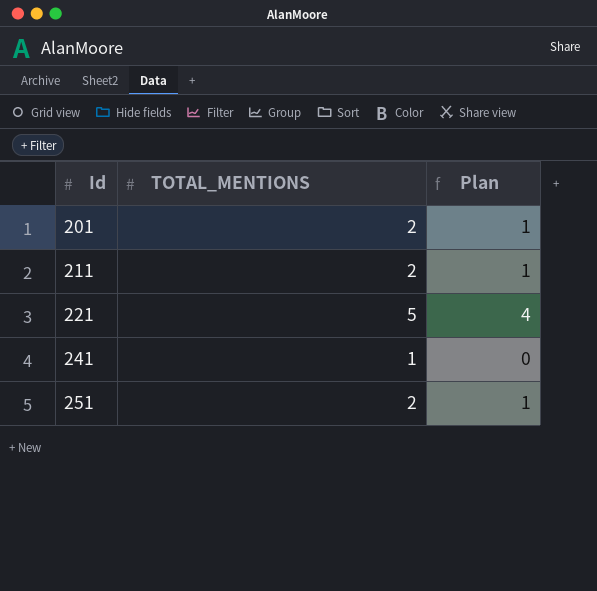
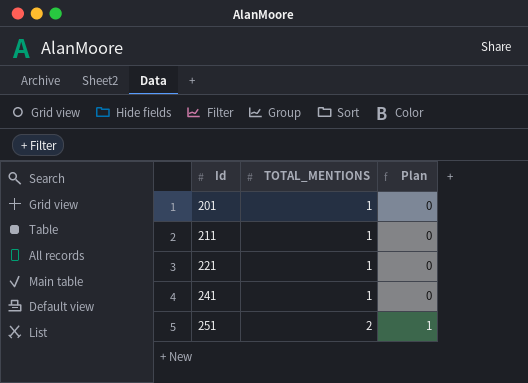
201 | TOTAL_MENTIONS: 2 -> 1
201 | Plan: 1 -> 0
211 | TOTAL_MENTIONS: 2 -> 1
211 | Plan: 1 -> 0
221 | TOTAL_MENTIONS: 5 -> 1
221 | Plan: 4 -> 0

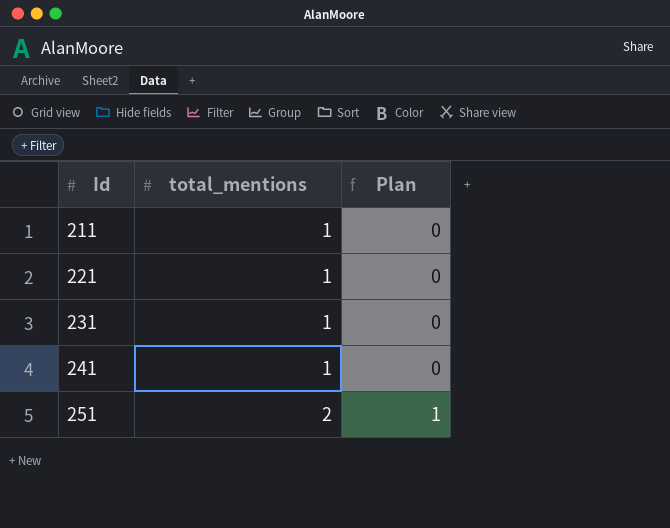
column name: TOTAL_MENTIONS -> total_mentions
row 201: 1 | 0 -> none
row 231: none -> 1 | 0

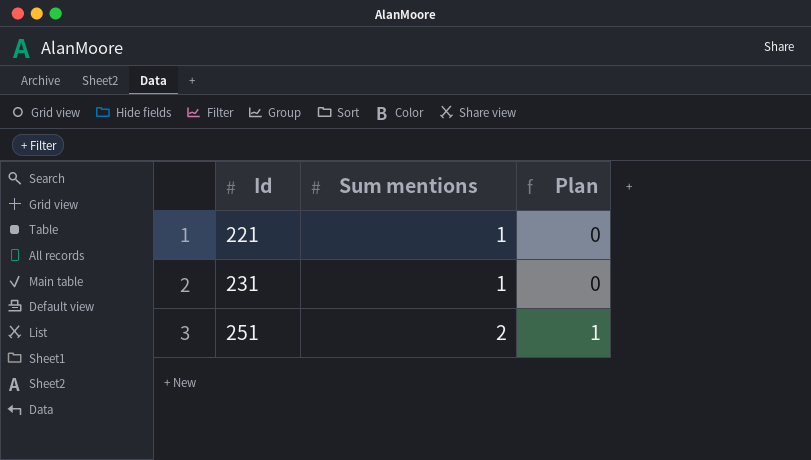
column name: total_mentions -> Sum mentions
row 211: 1 | 0 -> none
row 241: 1 | 0 -> none

